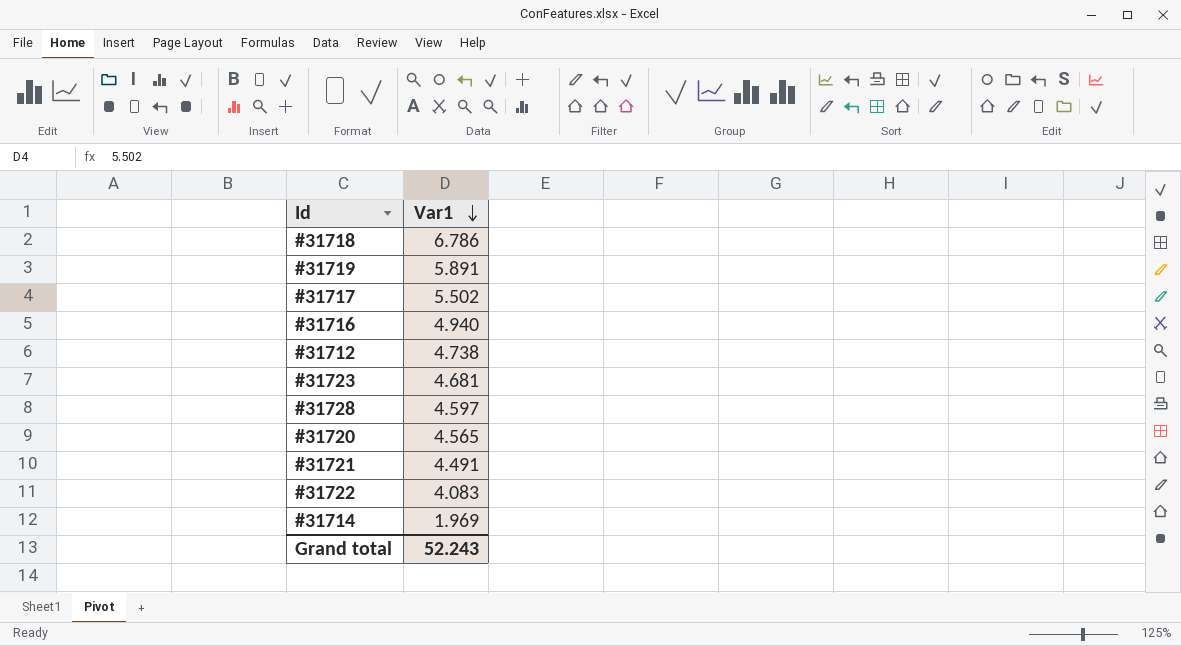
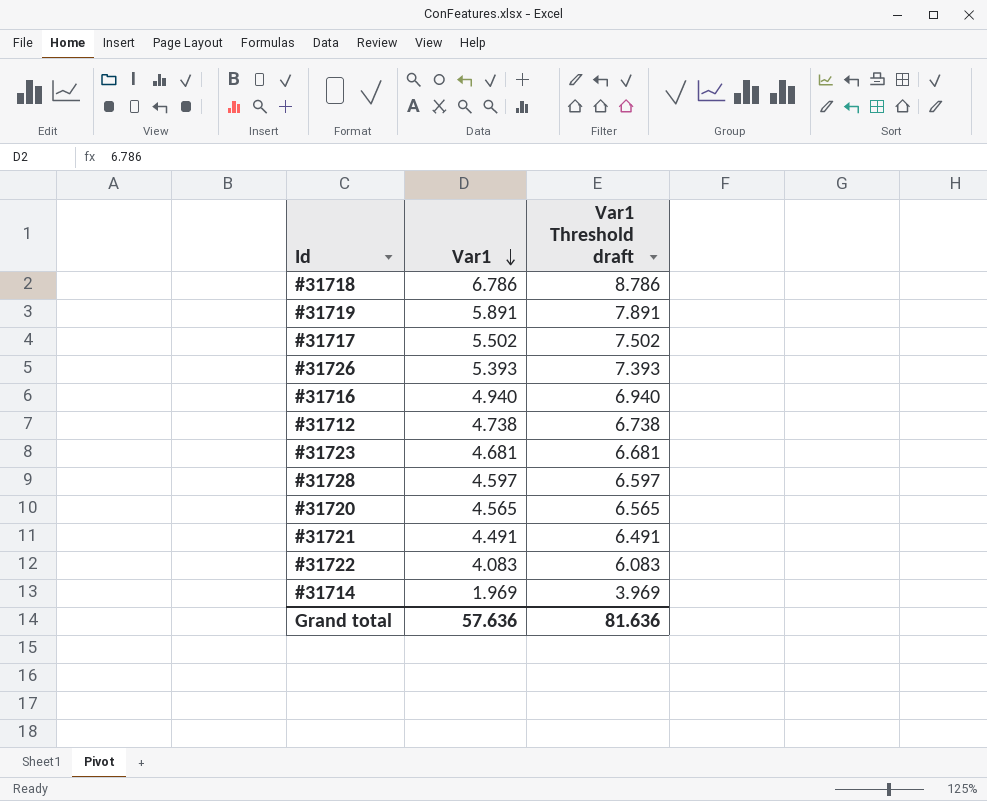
column Var1 Threshold draft | formula: none -> [Var1] + 2
row #31726: none -> 5.393 | 7.393
Grand total | Var1: 52.243 -> 57.636

